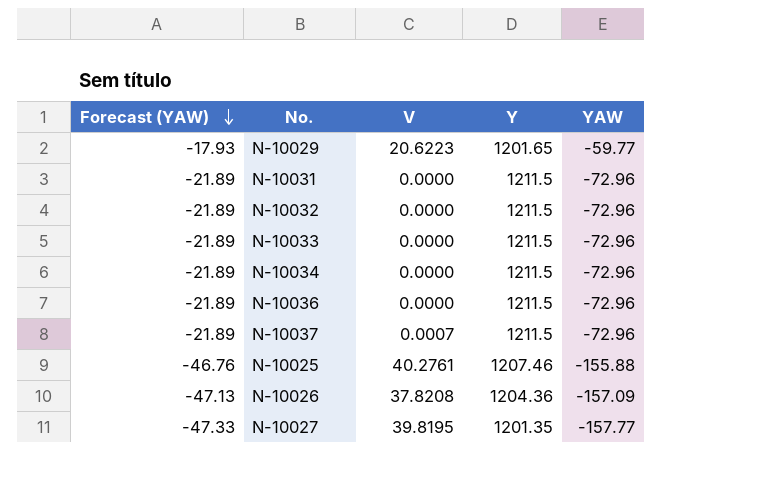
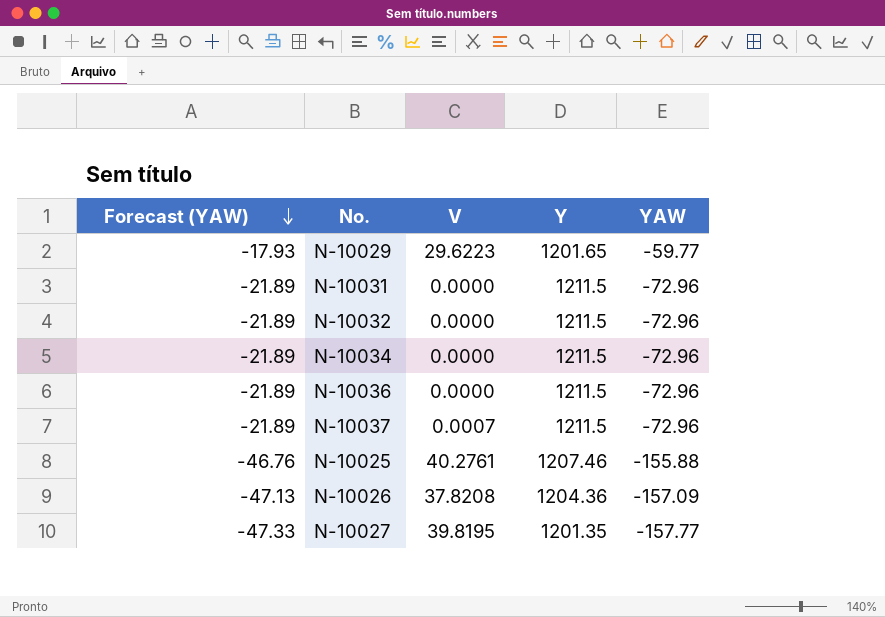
row N-10033: -21.89 | 0.0000 | 1211.5 | -72.96 -> none
N-10029 | V: 20.6223 -> 29.6223

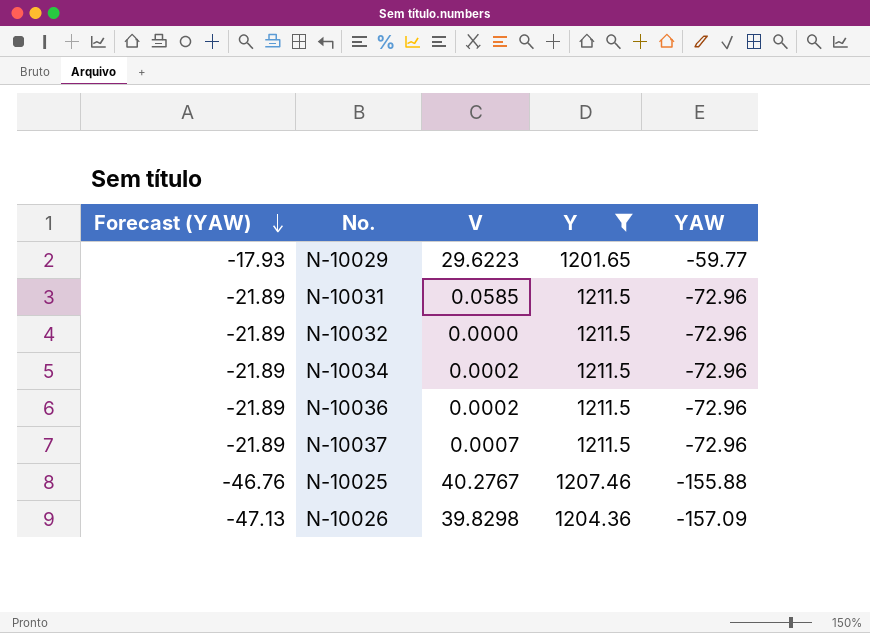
filter: none -> Y != 1201.35
N-10031 | V: 0.0000 -> 0.0585
N-10034 | V: 0.0000 -> 0.0002
N-10036 | V: 0.0000 -> 0.0002
N-10025 | V: 40.2761 -> 40.2767
N-10026 | V: 37.8208 -> 39.8298

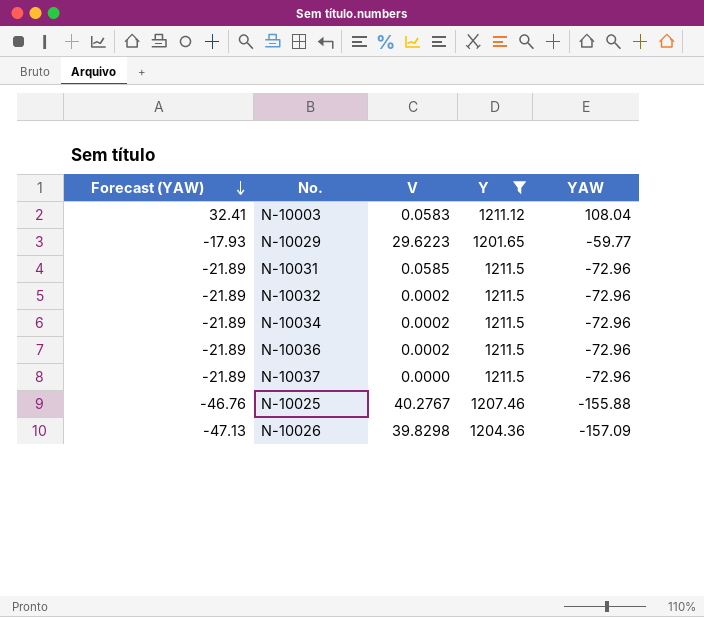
row N-10003: none -> 32.41 | 0.0583 | 1211.12 | 108.04
N-10032 | V: 0.0000 -> 0.0002
N-10037 | V: 0.0007 -> 0.0000

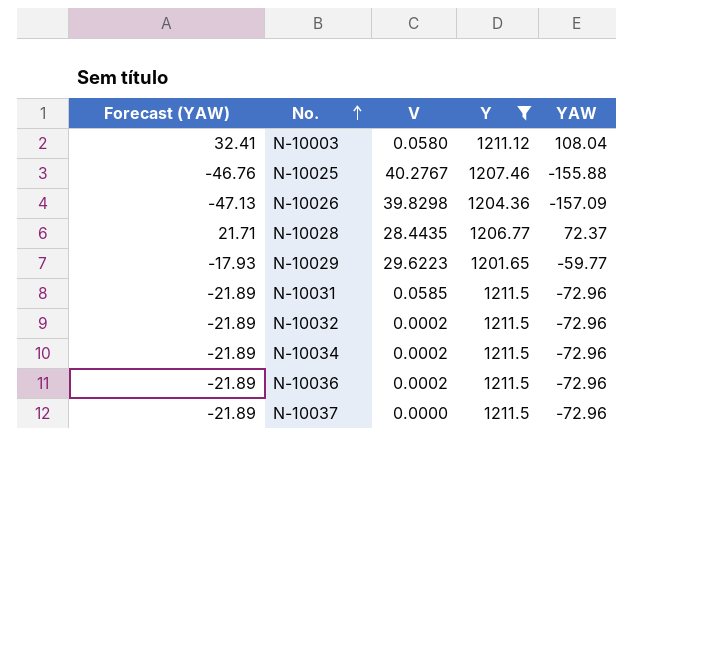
row order: Forecast (YAW) descending -> No. ascending
N-10003 | V: 0.0583 -> 0.0580
row N-10028: none -> 21.71 | 28.4435 | 1206.77 | 72.37

